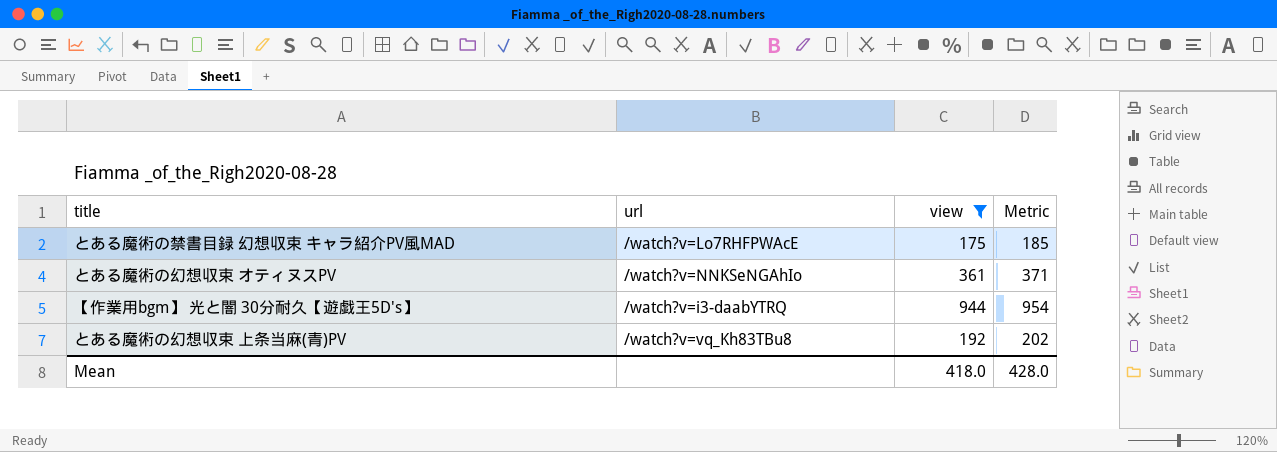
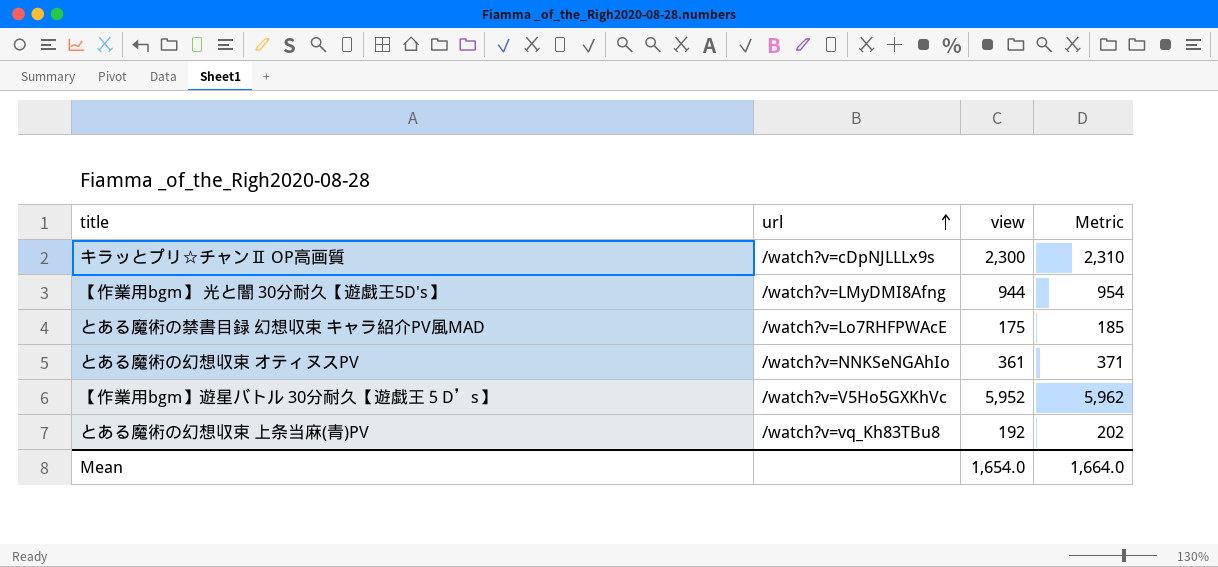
filter: view <= 944 -> none
row order: none -> url ascending
【作業用bgm】 光と闇 30分耐久【遊戯王5D's】 | url: /watch?v=i3-daabYTRQ -> /watch?v=LMyDMI8Afng
Mean | view: 418.0 -> 1,654.0
Mean | Metric: 428.0 -> 1,664.0

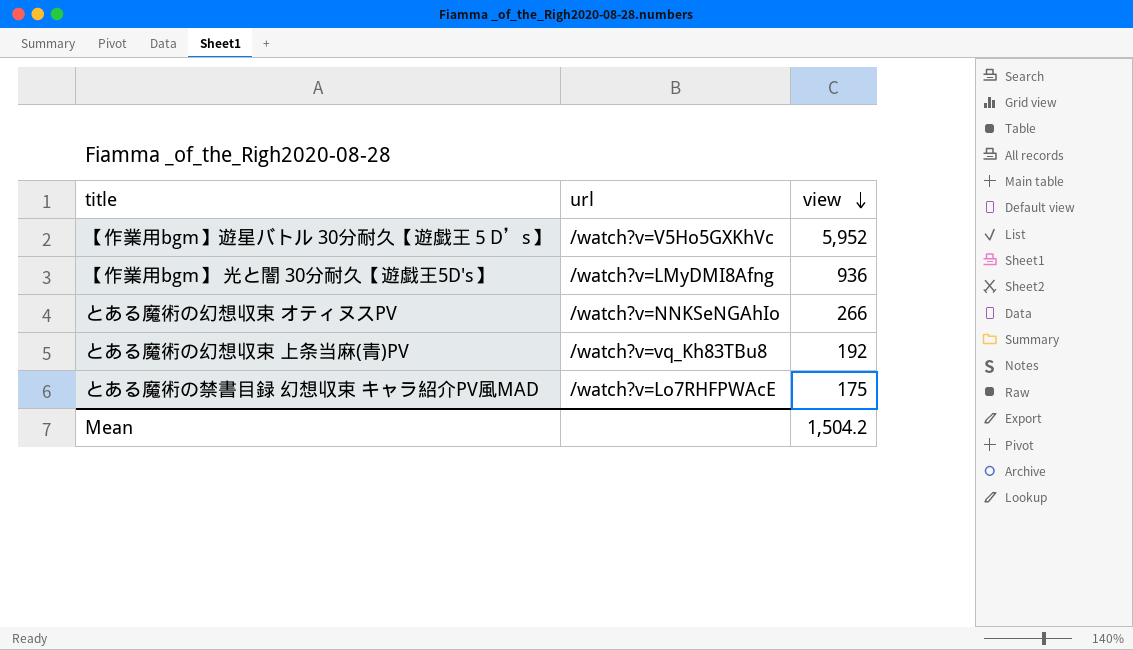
row order: url ascending -> view descending
column Metric | formula: [view] + 10 -> none
row キラッとプリ☆チャンⅡ OP高画質: /watch?v=cDpNJLLLx9s | 2,300 | 2,310 -> none
【作業用bgm】 光と闇 30分耐久【遊戯王5D's】 | view: 944 -> 936
とある魔術の幻想収束 オティヌスPV | view: 361 -> 266
Mean | view: 1,654.0 -> 1,504.2

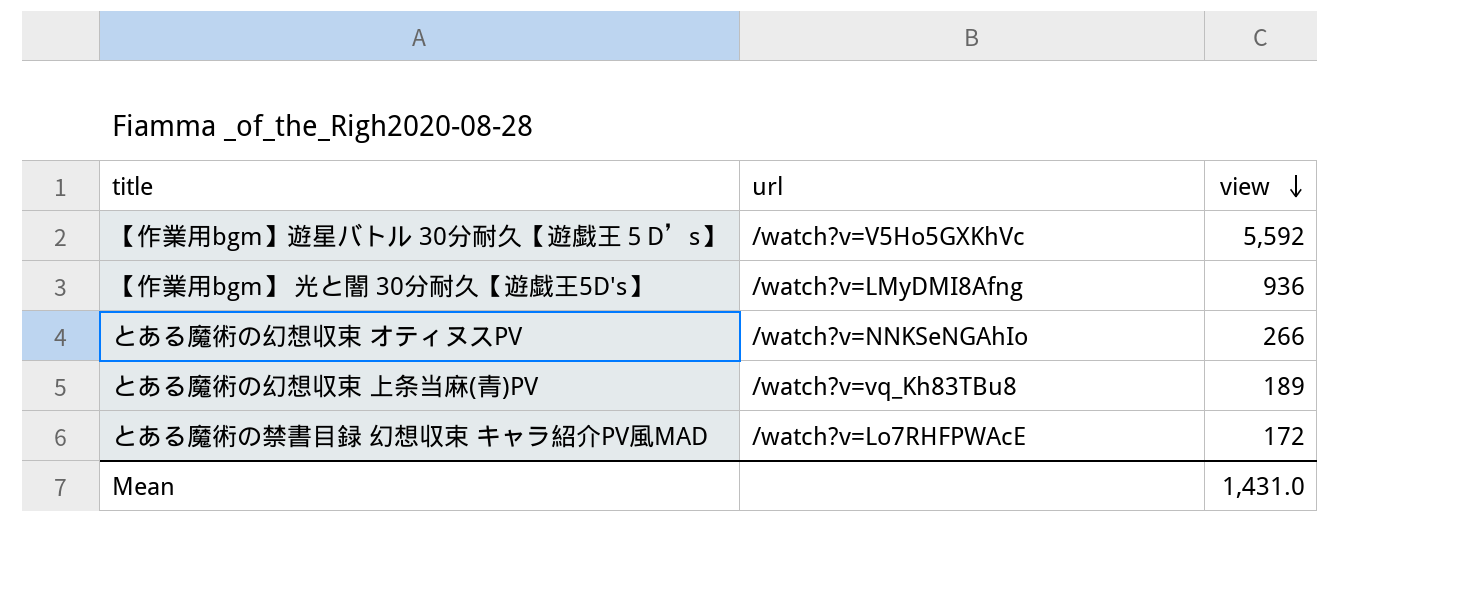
【作業用bgm】遊星バトル 30分耐久【遊戯王５D’s】 | view: 5,952 -> 5,592
とある魔術の幻想収束 上条当麻(青)PV | view: 192 -> 189
とある魔術の禁書目録 幻想収束 キャラ紹介PV風MAD | view: 175 -> 172
Mean | view: 1,504.2 -> 1,431.0

